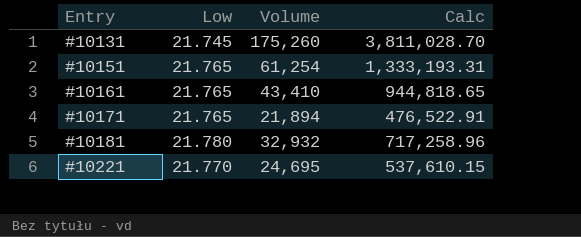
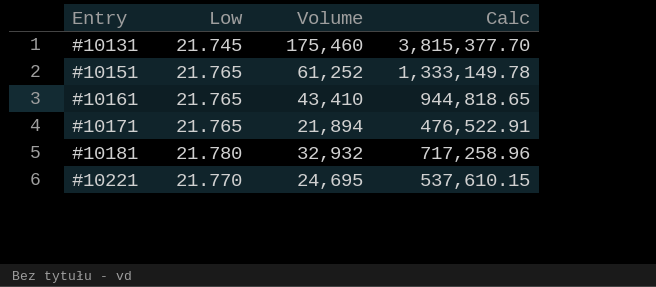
#10131 | Volume: 175,260 -> 175,460
#10131 | Calc: 3,811,028.70 -> 3,815,377.70
#10151 | Volume: 61,254 -> 61,252
#10151 | Calc: 1,333,193.31 -> 1,333,149.78

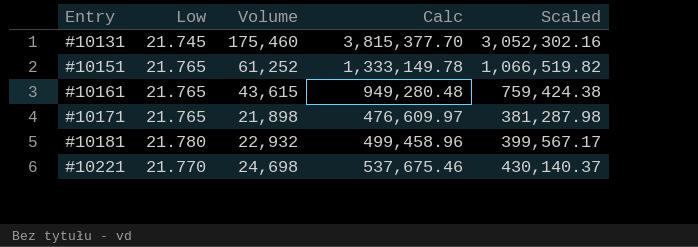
column Scaled | formula: none -> [Calc] * 0.8
#10161 | Volume: 43,410 -> 43,615
#10161 | Calc: 944,818.65 -> 949,280.48
#10171 | Volume: 21,894 -> 21,898
#10171 | Calc: 476,522.91 -> 476,609.97
#10181 | Volume: 32,932 -> 22,932
#10181 | Calc: 717,258.96 -> 499,458.96
#10221 | Volume: 24,695 -> 24,698
#10221 | Calc: 537,610.15 -> 537,675.46

